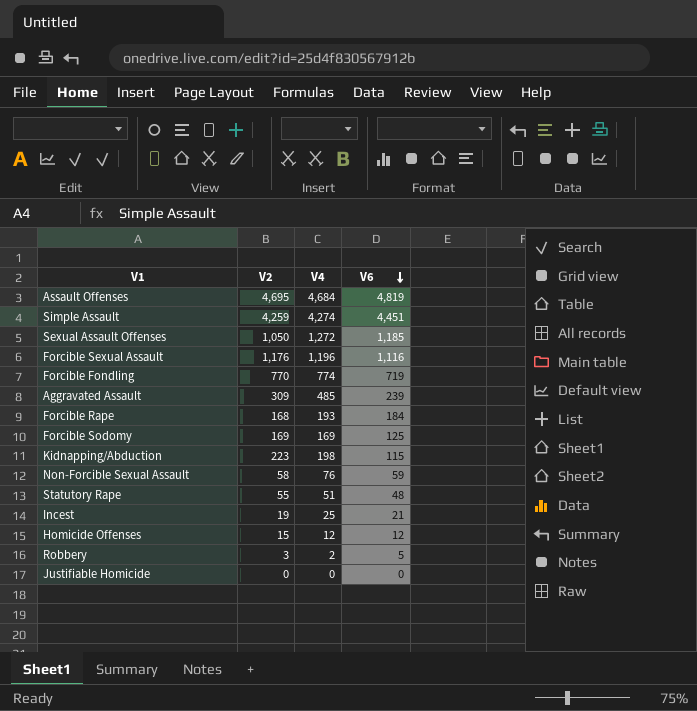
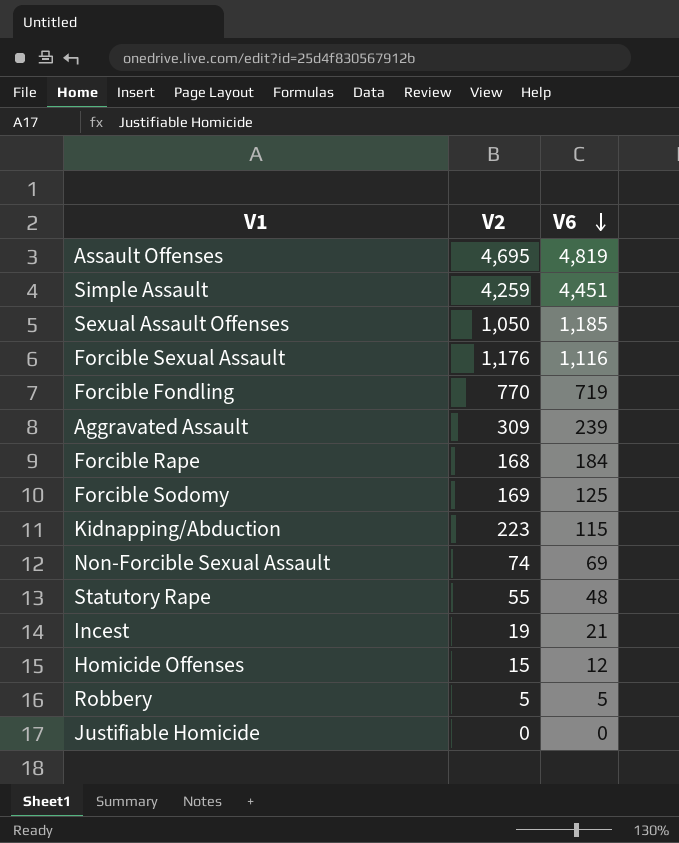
column V4 | position: 3 -> none
Non-Forcible Sexual Assault | V2: 58 -> 74
Non-Forcible Sexual Assault | V6: 59 -> 69
Robbery | V2: 3 -> 5

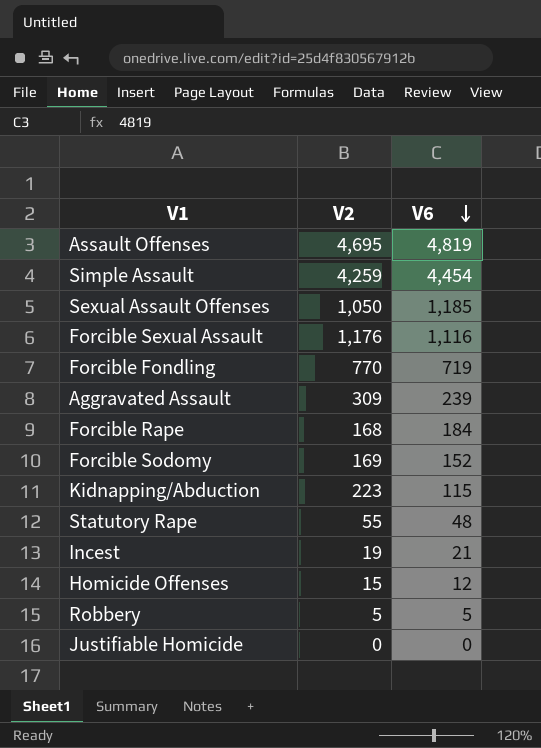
row Non-Forcible Sexual Assault: 74 | 69 -> none
Simple Assault | V6: 4,451 -> 4,454
Forcible Sodomy | V6: 125 -> 152

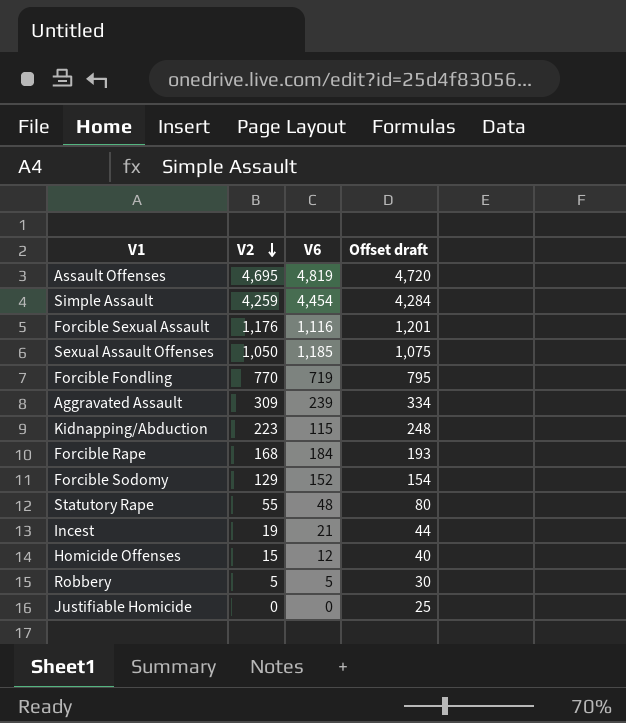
row order: V6 descending -> V2 descending
column Offset draft | formula: none -> [V2] + 25
Forcible Sodomy | V2: 169 -> 129

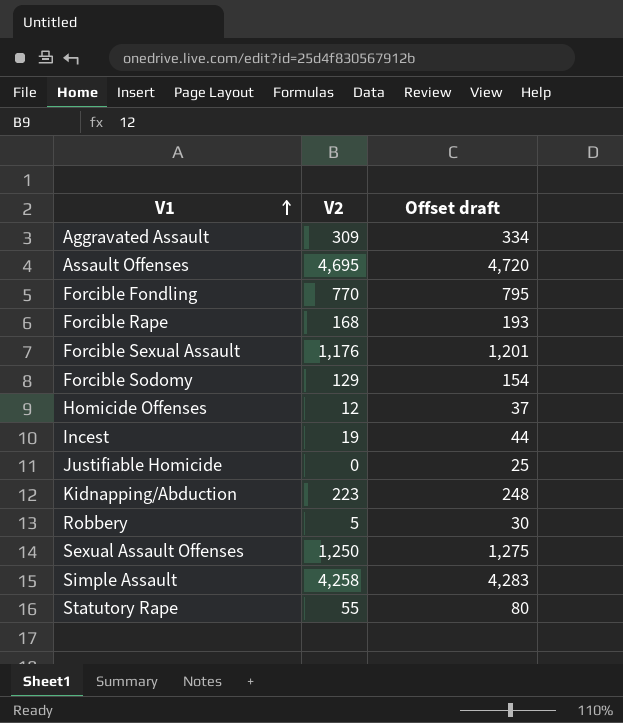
row order: V2 descending -> V1 ascending
column V6 | position: 3 -> none
Homicide Offenses | V2: 15 -> 12
Homicide Offenses | Offset draft: 40 -> 37
Sexual Assault Offenses | V2: 1,050 -> 1,250
Sexual Assault Offenses | Offset draft: 1,075 -> 1,275
Simple Assault | V2: 4,259 -> 4,258
Simple Assault | Offset draft: 4,284 -> 4,283

